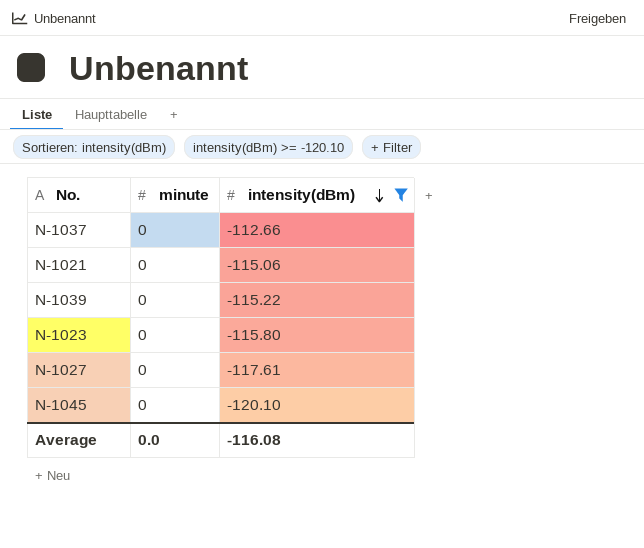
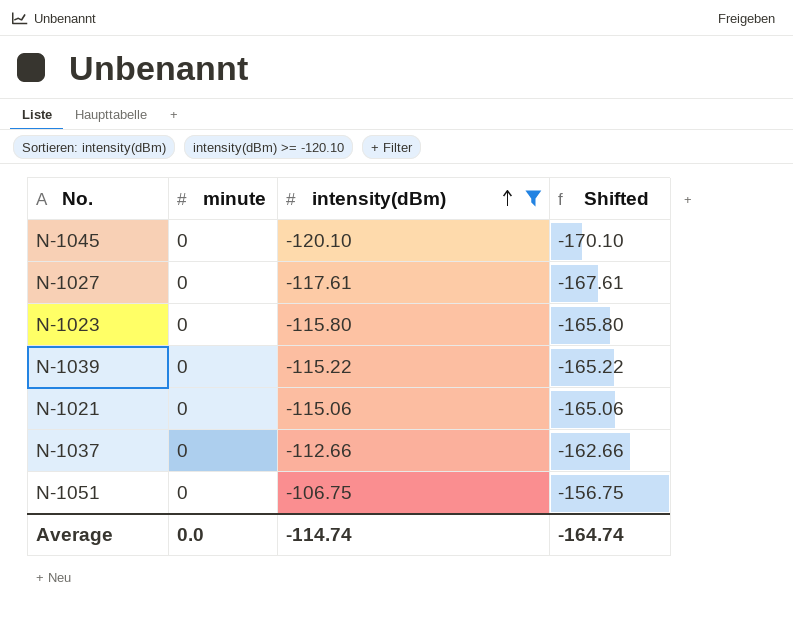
row order: intensity(dBm) descending -> intensity(dBm) ascending
column Shifted | formula: none -> [intensity(dBm)] - 50
row N-1051: none -> 0 | -106.75 | -156.75
Average | intensity(dBm): -116.08 -> -114.74

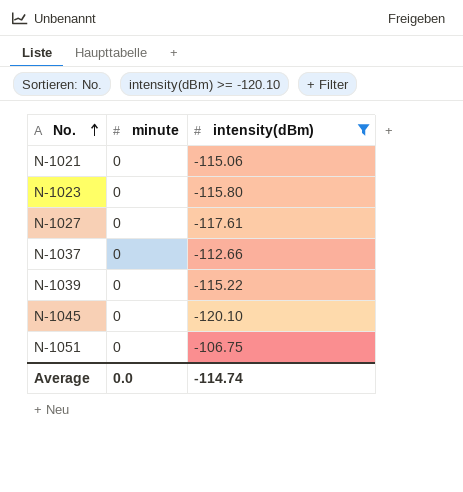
row order: intensity(dBm) ascending -> No. ascending
column Shifted | formula: [intensity(dBm)] - 50 -> none

